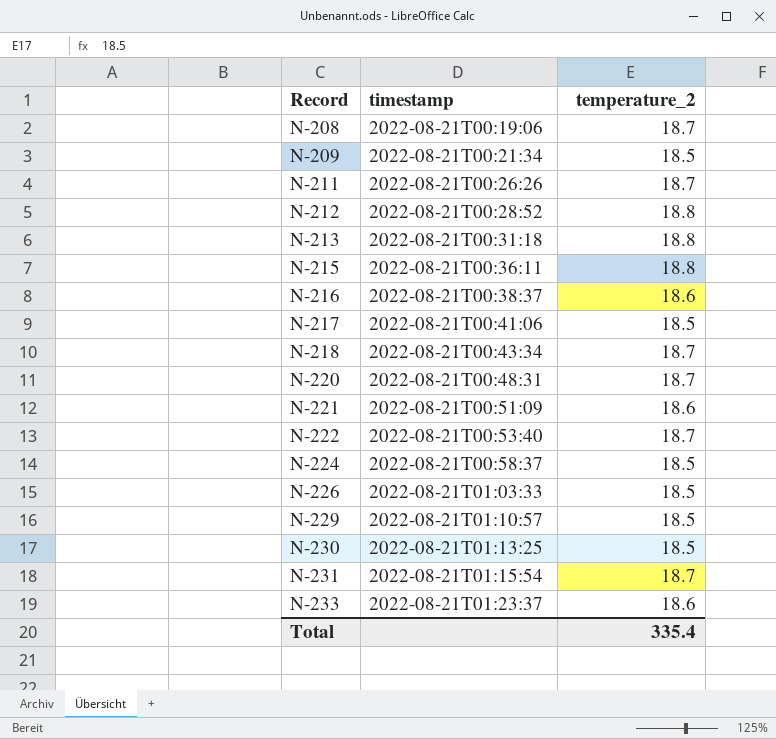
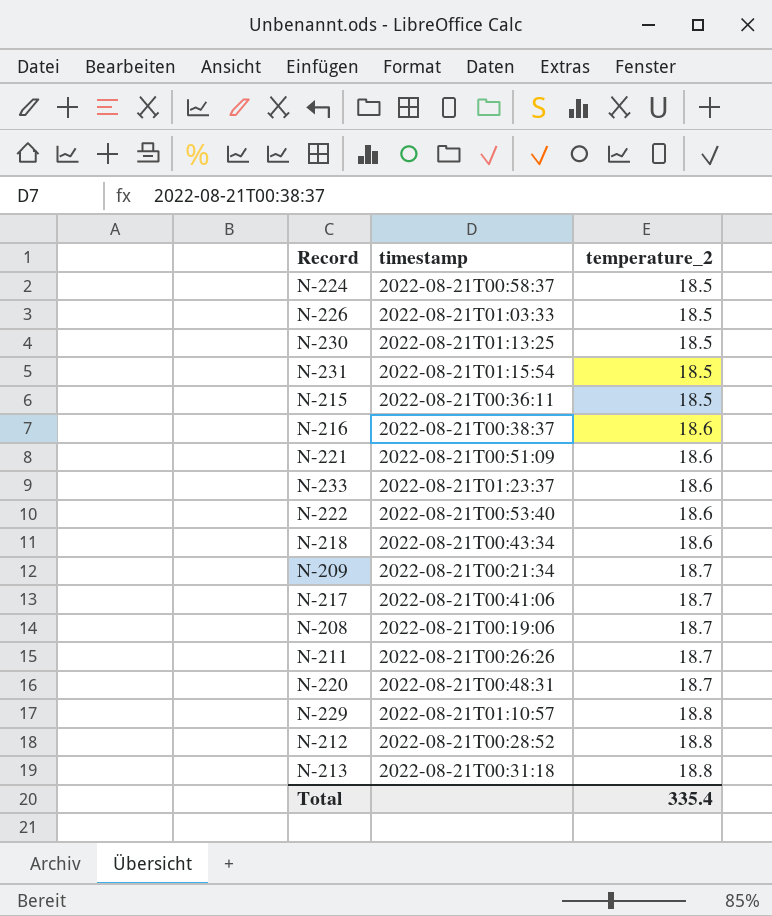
row order: Record ascending -> temperature_2 ascending
N-231 | temperature_2: 18.7 -> 18.5
N-215 | temperature_2: 18.8 -> 18.5
N-222 | temperature_2: 18.7 -> 18.6
N-218 | temperature_2: 18.7 -> 18.6
N-209 | temperature_2: 18.5 -> 18.7
N-217 | temperature_2: 18.5 -> 18.7
N-229 | temperature_2: 18.5 -> 18.8

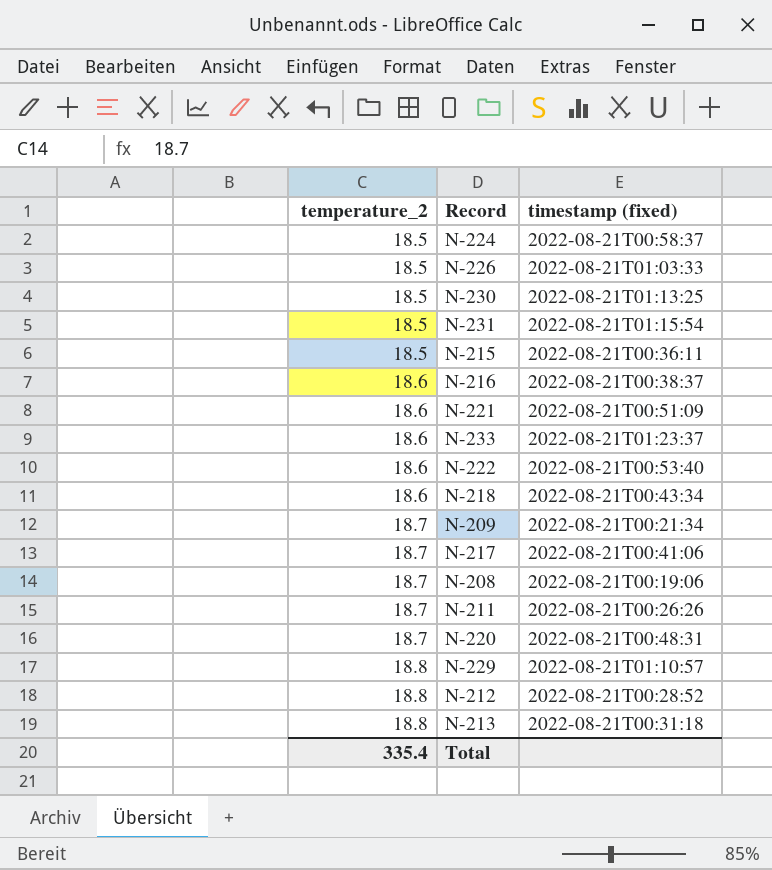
column temperature_2 | position: 3 -> 1
column name: timestamp -> timestamp (fixed)

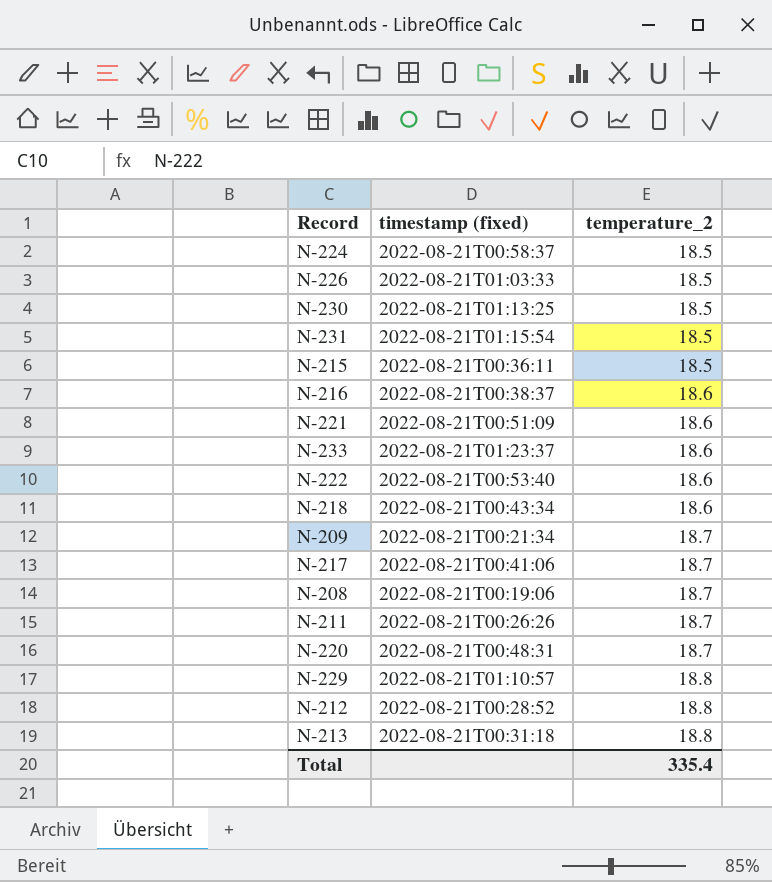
column temperature_2 | position: 1 -> 3

